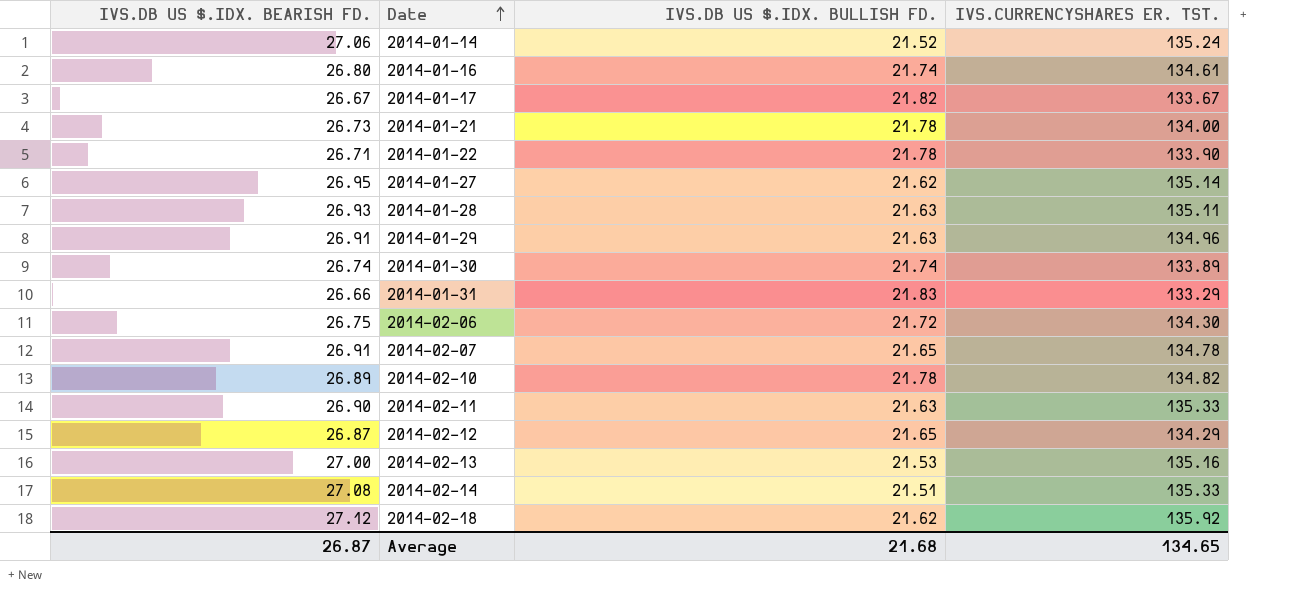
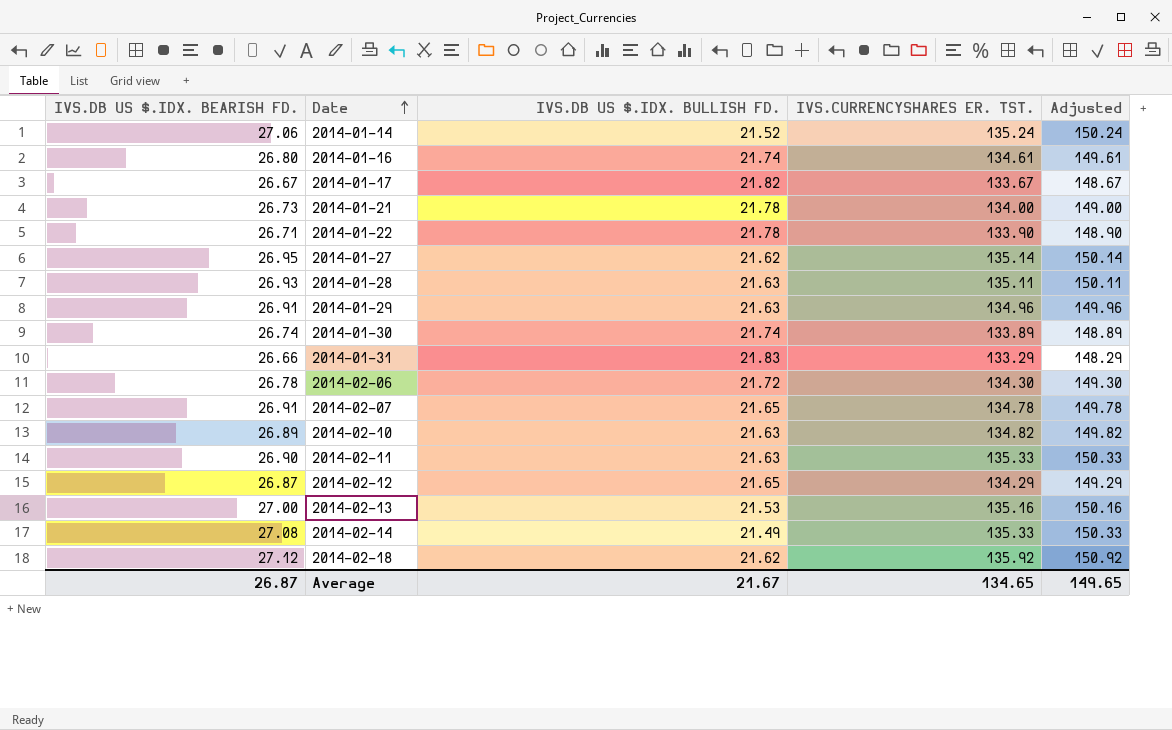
column Adjusted | formula: none -> [IVS.CURRENCYSHARES ER. TST.] + 15
2014-02-06 | IVS.DB US $.IDX. BEARISH FD.: 26.75 -> 26.78
2014-02-10 | IVS.DB US $.IDX. BULLISH FD.: 21.78 -> 21.63
2014-02-14 | IVS.DB US $.IDX. BULLISH FD.: 21.51 -> 21.49
Average | IVS.DB US $.IDX. BULLISH FD.: 21.68 -> 21.67

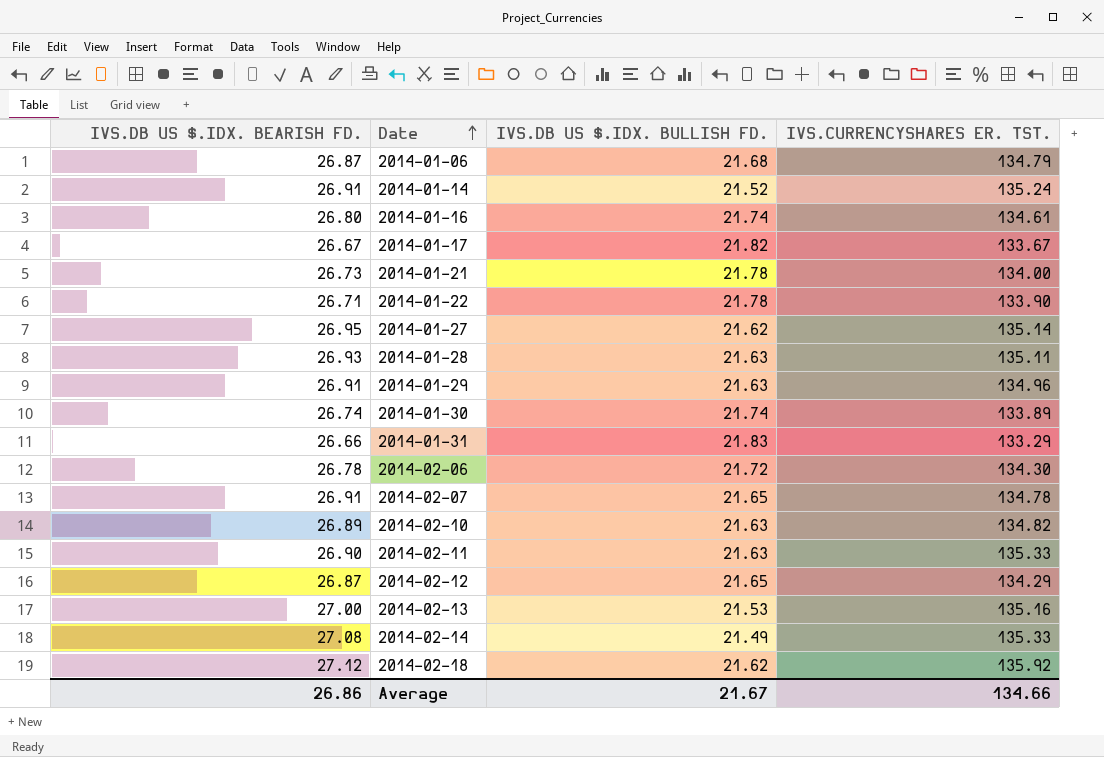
column Adjusted | formula: [IVS.CURRENCYSHARES ER. TST.] + 15 -> none
row 2014-01-06: none -> 26.87 | 21.68 | 134.79
2014-01-14 | IVS.DB US $.IDX. BEARISH FD.: 27.06 -> 26.91
Average | IVS.DB US $.IDX. BEARISH FD.: 26.87 -> 26.86
Average | IVS.CURRENCYSHARES ER. TST.: 134.65 -> 134.66

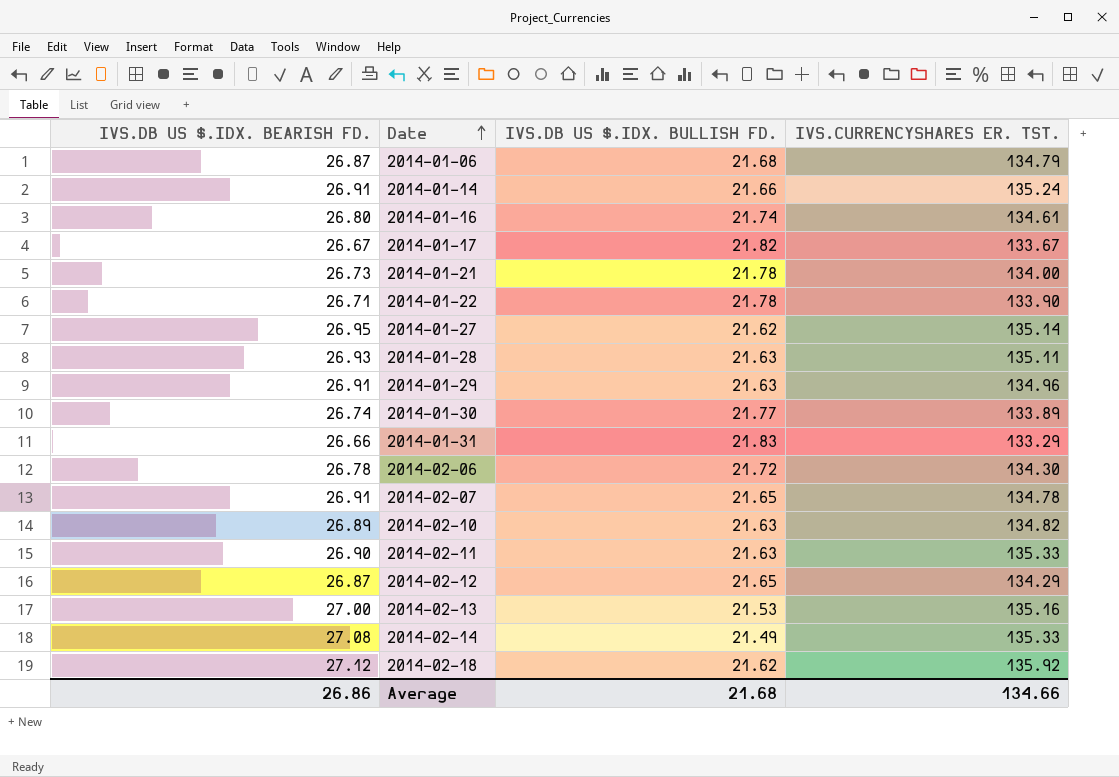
2014-01-14 | IVS.DB US $.IDX. BULLISH FD.: 21.52 -> 21.66
2014-01-30 | IVS.DB US $.IDX. BULLISH FD.: 21.74 -> 21.77
Average | IVS.DB US $.IDX. BULLISH FD.: 21.67 -> 21.68

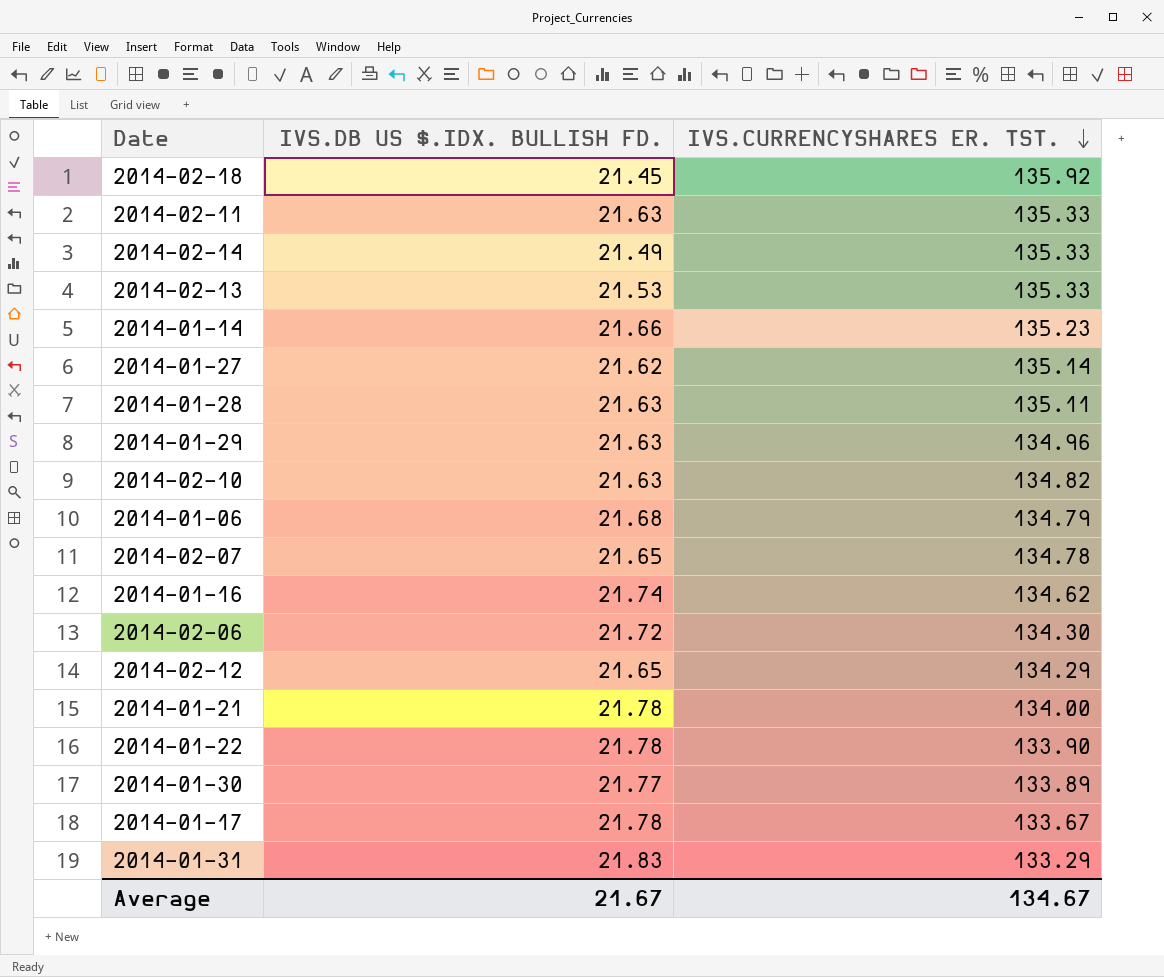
row order: Date ascending -> IVS.CURRENCYSHARES ER. TST. descending
column IVS.DB US $.IDX. BEARISH FD. | position: 1 -> none
2014-02-18 | IVS.DB US $.IDX. BULLISH FD.: 21.62 -> 21.45
2014-02-13 | IVS.CURRENCYSHARES ER. TST.: 135.16 -> 135.33
2014-01-14 | IVS.CURRENCYSHARES ER. TST.: 135.24 -> 135.23
2014-01-16 | IVS.CURRENCYSHARES ER. TST.: 134.61 -> 134.62
2014-01-17 | IVS.DB US $.IDX. BULLISH FD.: 21.82 -> 21.78
Average | IVS.DB US $.IDX. BULLISH FD.: 21.68 -> 21.67
Average | IVS.CURRENCYSHARES ER. TST.: 134.66 -> 134.67

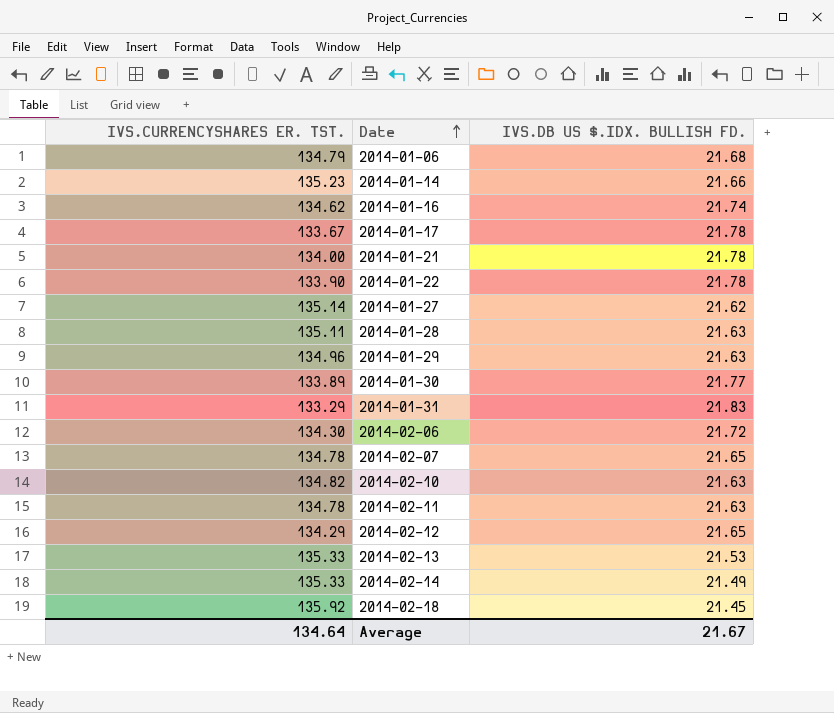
row order: IVS.CURRENCYSHARES ER. TST. descending -> Date ascending
column IVS.CURRENCYSHARES ER. TST. | position: 3 -> 1
2014-02-11 | IVS.CURRENCYSHARES ER. TST.: 135.33 -> 134.78
Average | IVS.CURRENCYSHARES ER. TST.: 134.67 -> 134.64

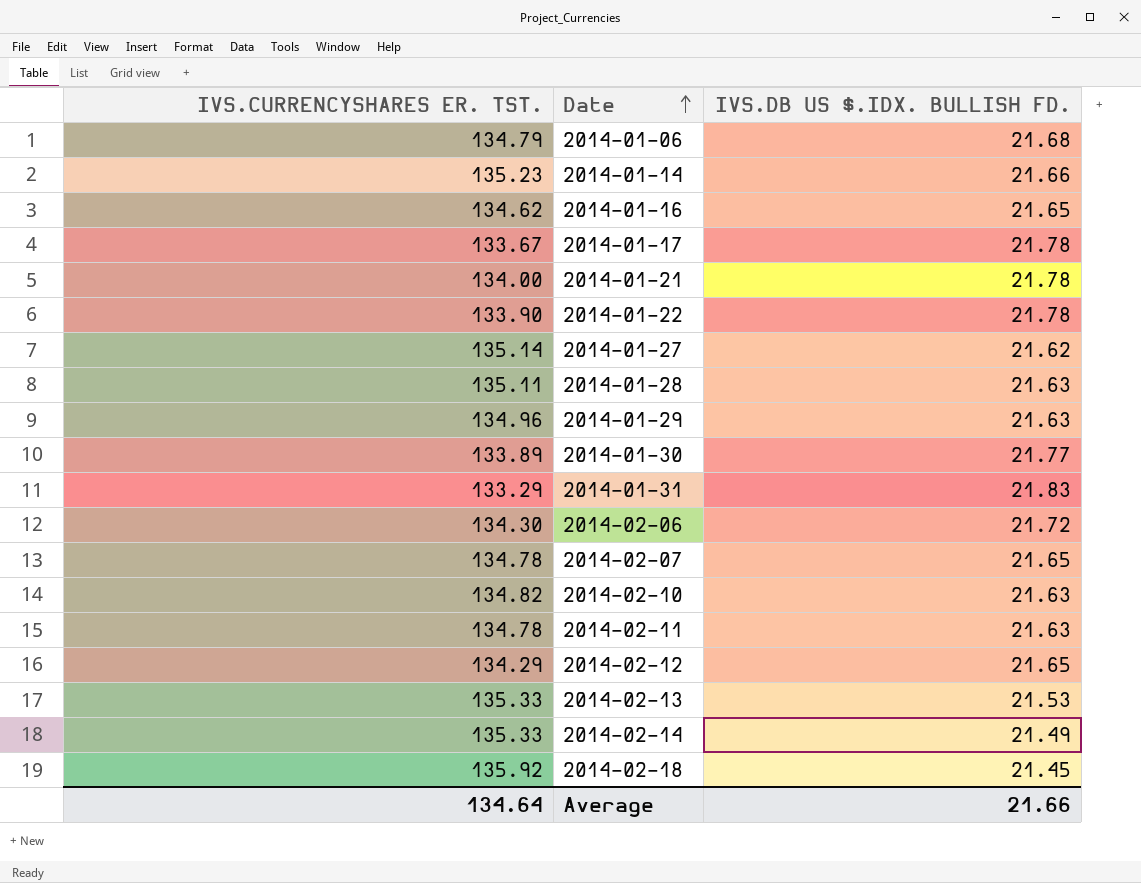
2014-01-16 | IVS.DB US $.IDX. BULLISH FD.: 21.74 -> 21.65
Average | IVS.DB US $.IDX. BULLISH FD.: 21.67 -> 21.66

